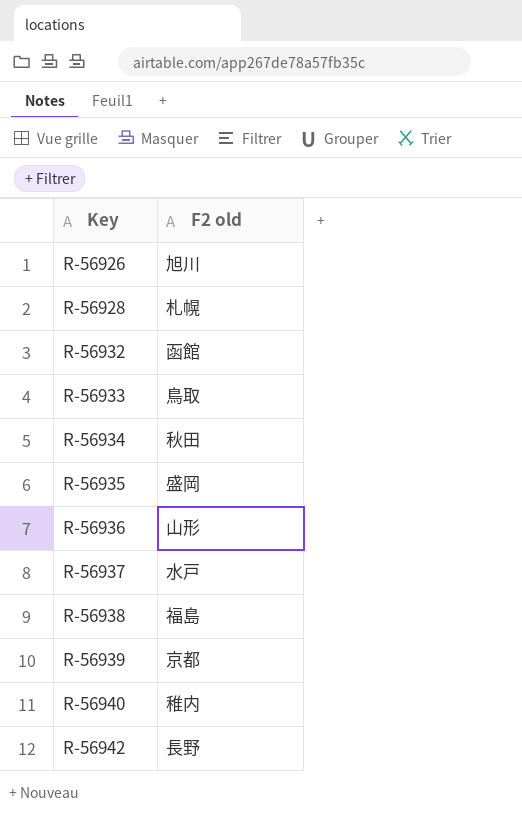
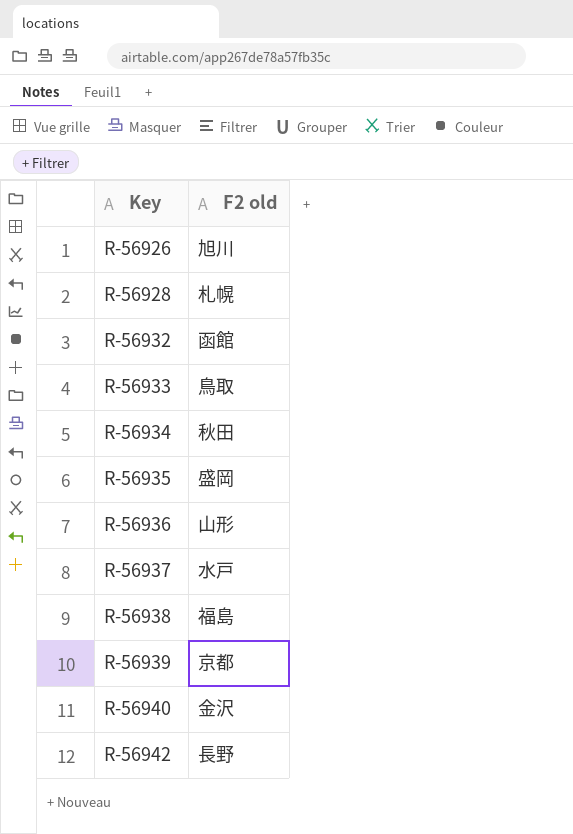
R-56940 | F2 old: 稚内 -> 金沢

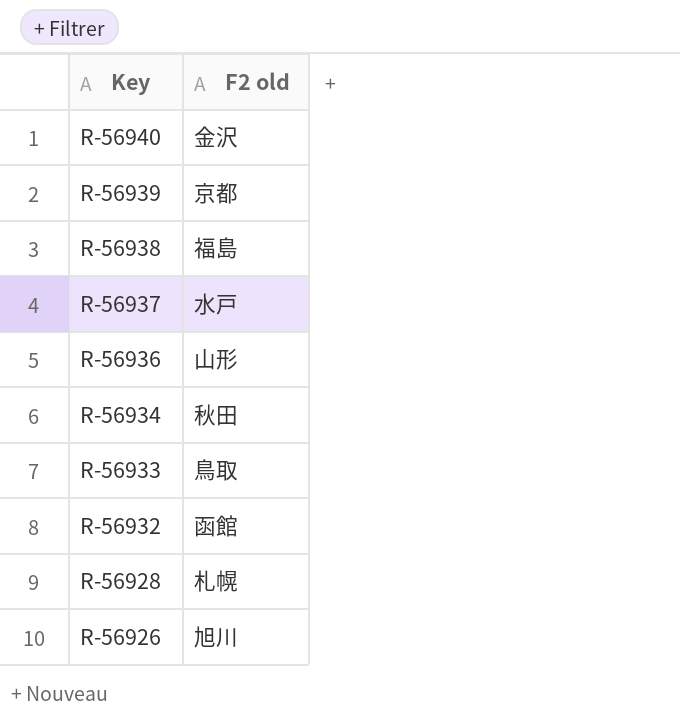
row order: Key ascending -> Key descending
row R-56935: 盛岡 -> none
row R-56942: 長野 -> none

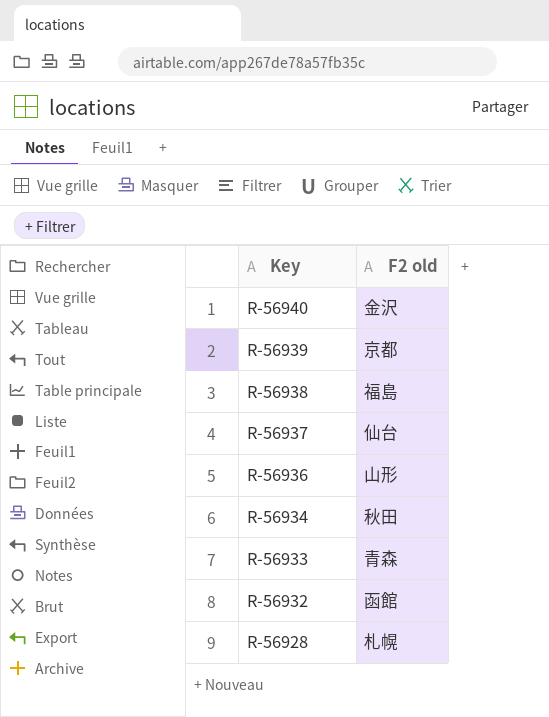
row R-56926: 旭川 -> none
R-56937 | F2 old: 水戸 -> 仙台
R-56933 | F2 old: 鳥取 -> 青森

